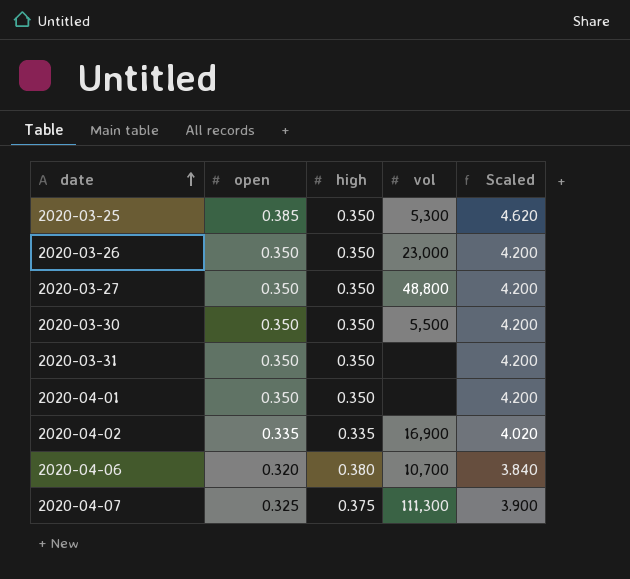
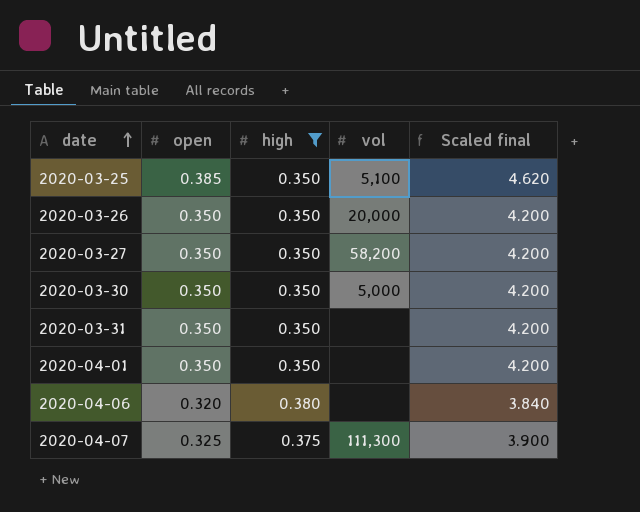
filter: none -> high != 0.335
column name: Scaled -> Scaled final
2020-03-25 | vol: 5,300 -> 5,100
2020-03-26 | vol: 23,000 -> 20,000
2020-03-27 | vol: 48,800 -> 58,200
2020-03-30 | vol: 5,500 -> 5,000
2020-04-06 | vol: 10,700 -> none

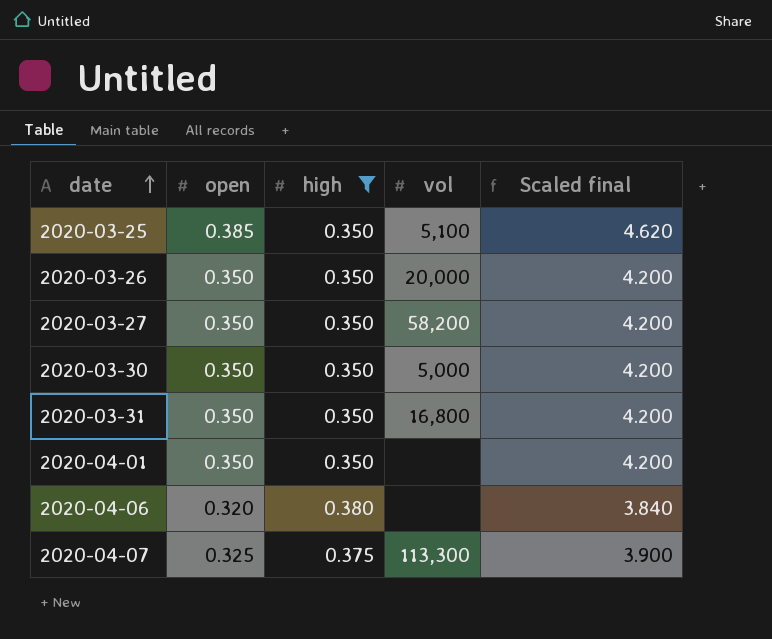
2020-03-31 | vol: none -> 16,800
2020-04-07 | vol: 111,300 -> 113,300

